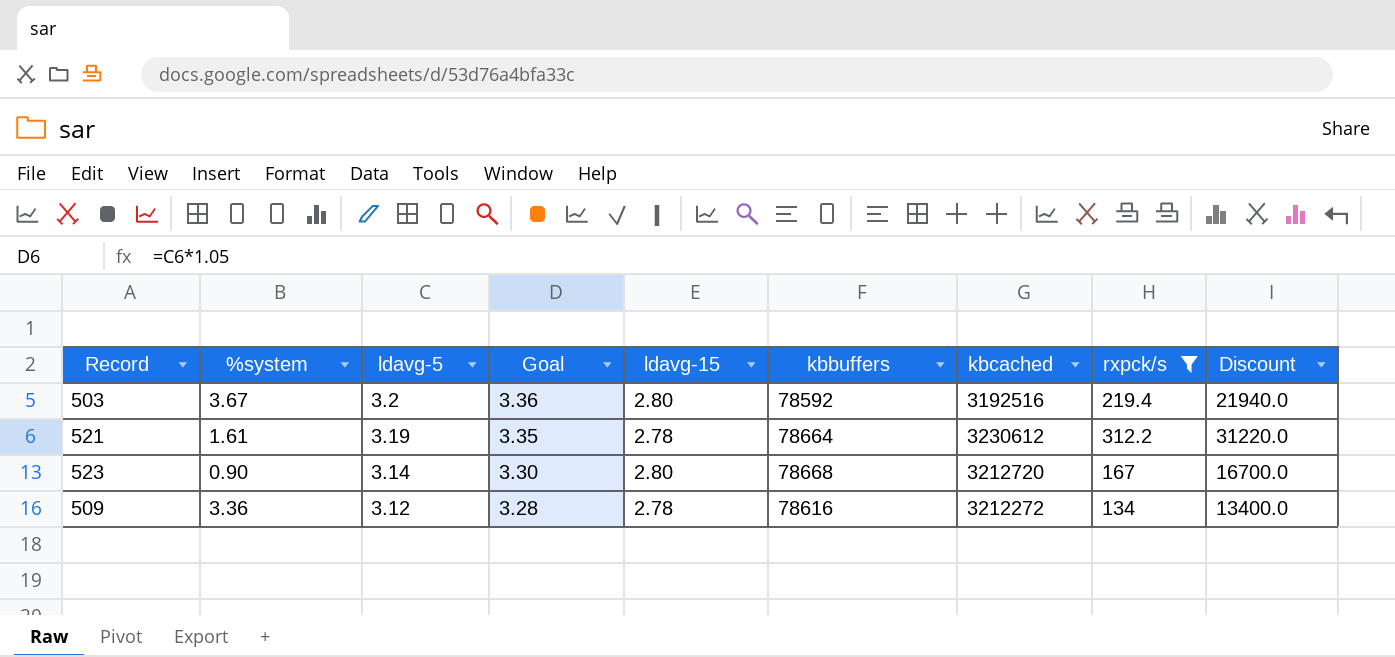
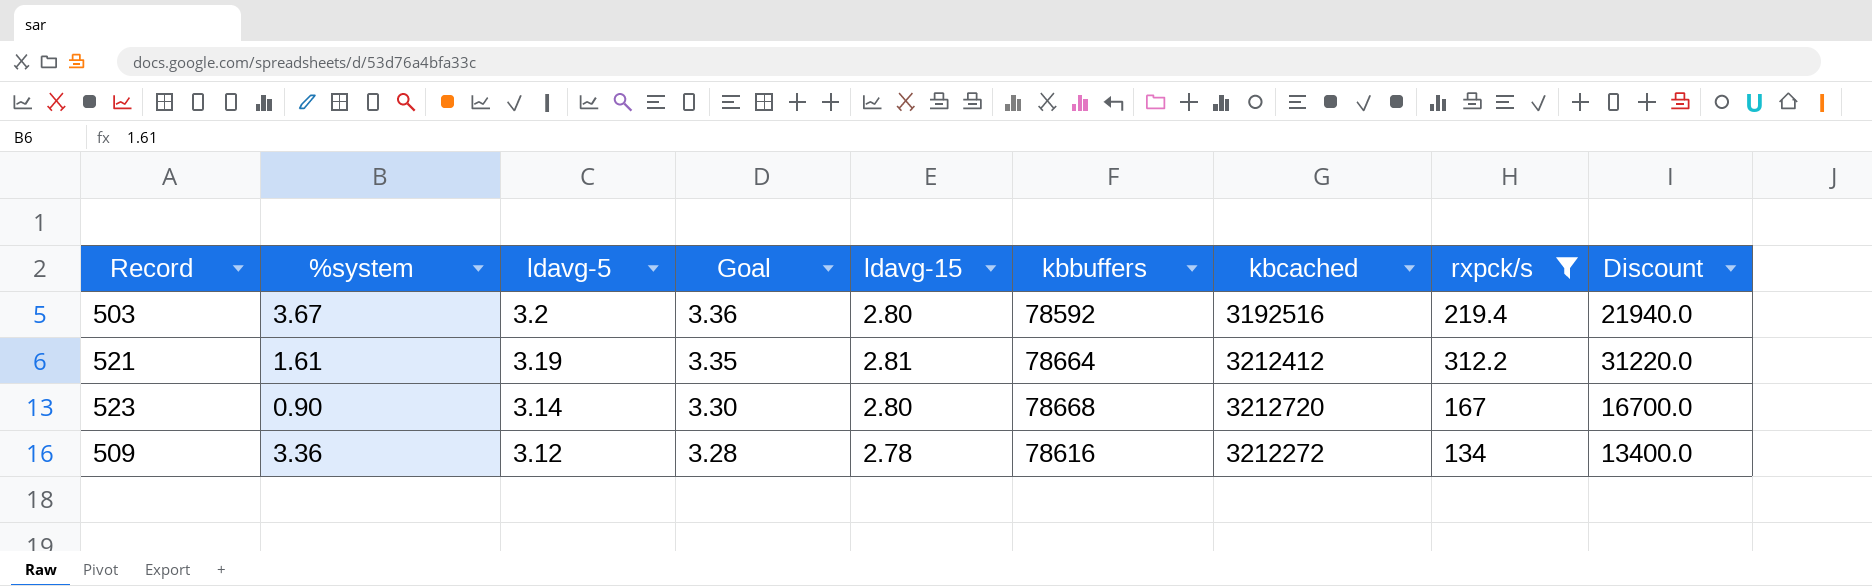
521 | ldavg-15: 2.78 -> 2.81
521 | kbcached: 3230612 -> 3212412

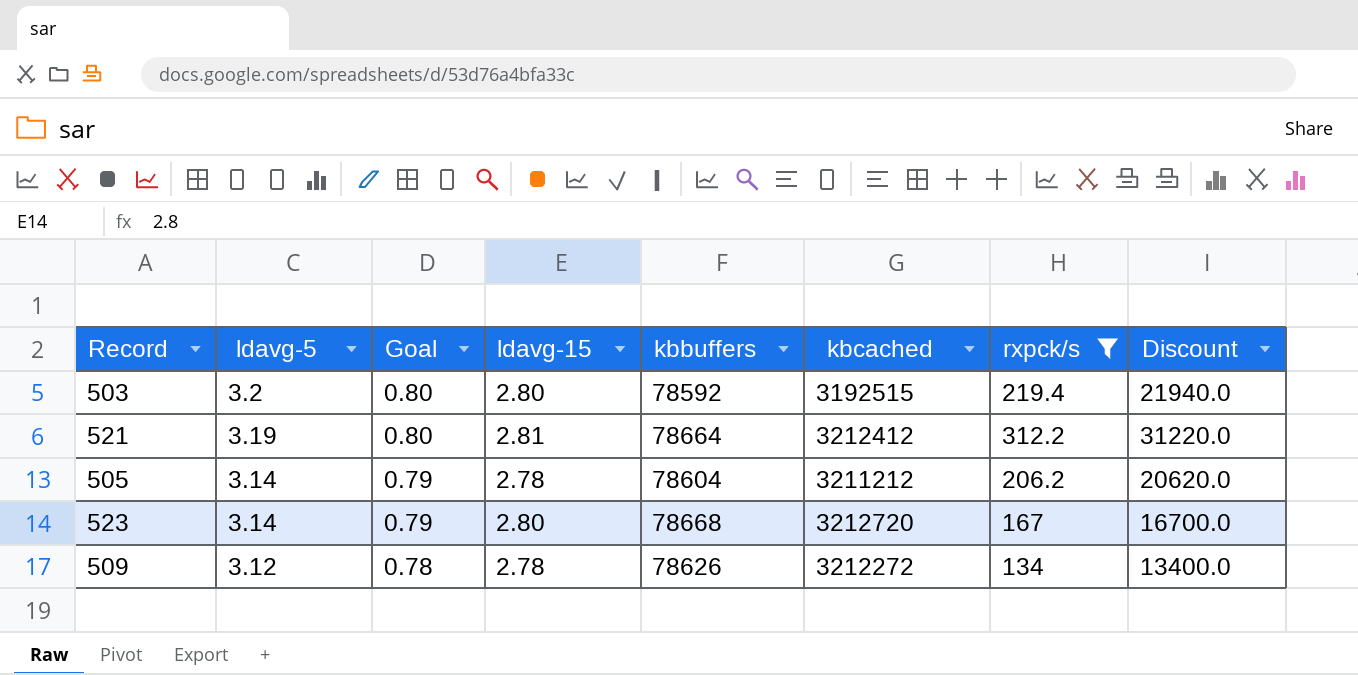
column %system | position: 2 -> none
column Goal | formula: [ldavg-5] * 1.05 -> [ldavg-5] * 0.25
503 | kbcached: 3192516 -> 3192515
row 505: none -> 3.14 | 0.79 | 2.78 | 78604 | 3211212 | 206.2 | 20620.0
509 | kbbuffers: 78616 -> 78626

